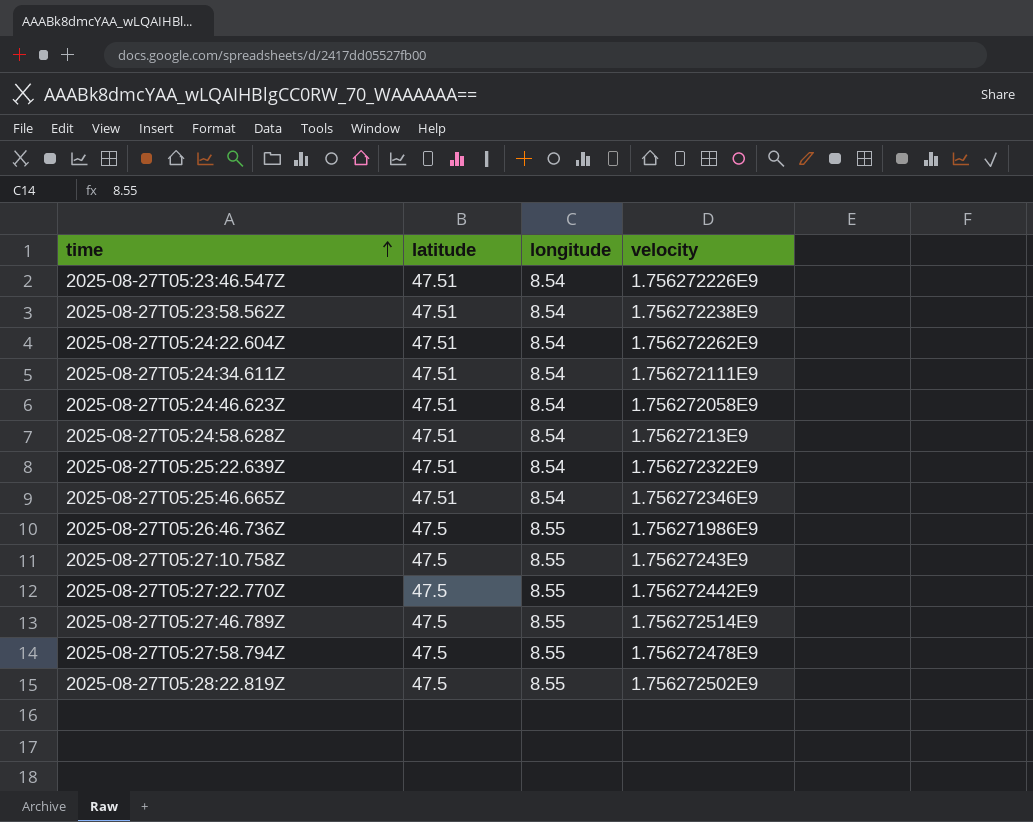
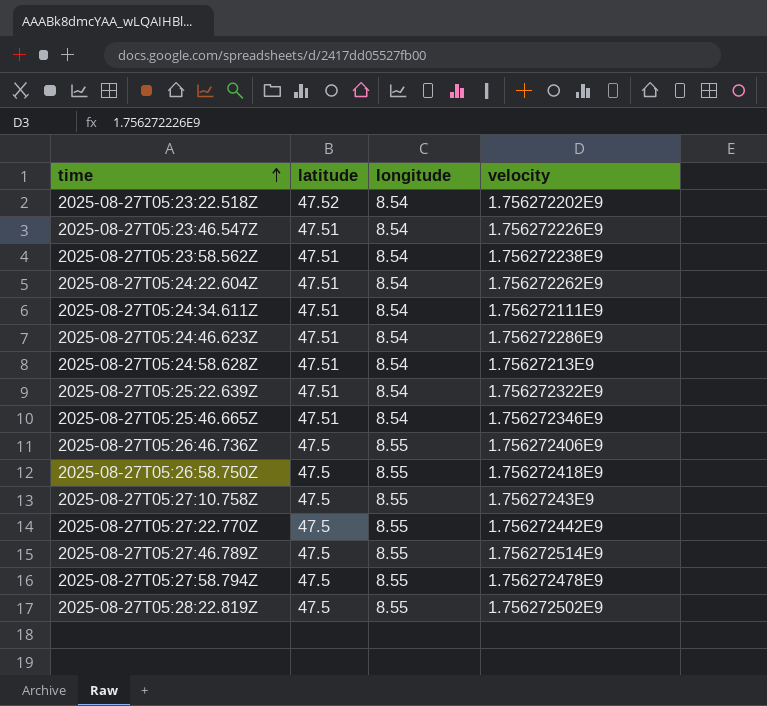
row 2025-08-27T05:23:22.518Z: none -> 47.52 | 8.54 | 1.756272202E9
2025-08-27T05:24:46.623Z | velocity: 1.756272058E9 -> 1.756272286E9
2025-08-27T05:26:46.736Z | velocity: 1.756271986E9 -> 1.756272406E9
row 2025-08-27T05:26:58.750Z: none -> 47.5 | 8.55 | 1.756272418E9

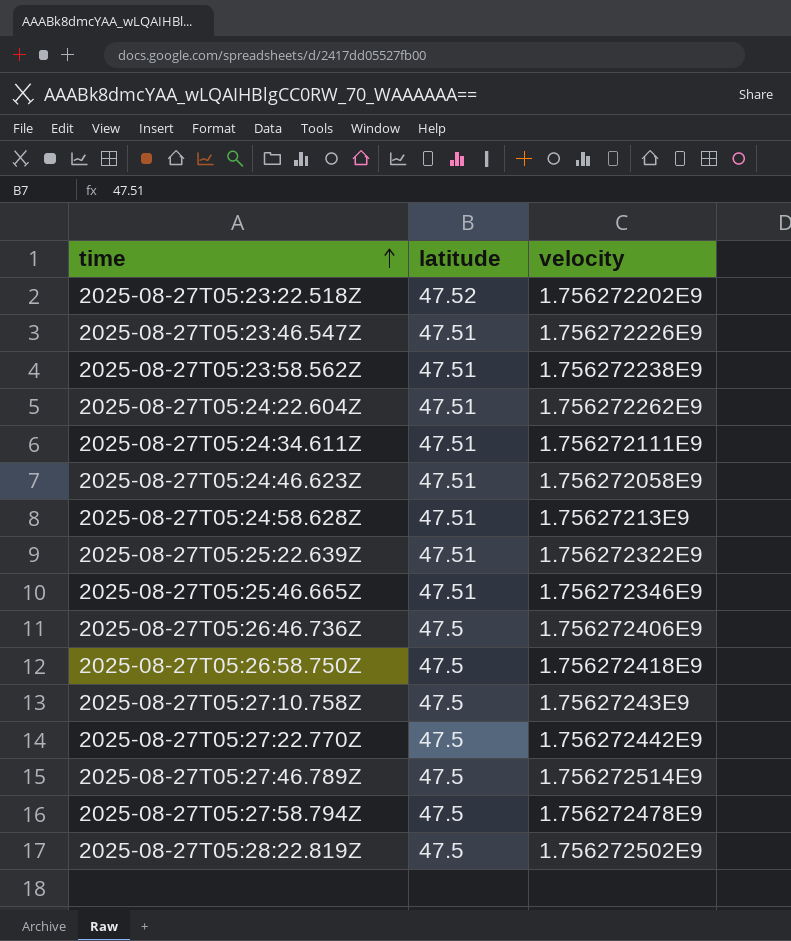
column longitude | position: 3 -> none
2025-08-27T05:24:46.623Z | velocity: 1.756272286E9 -> 1.756272058E9

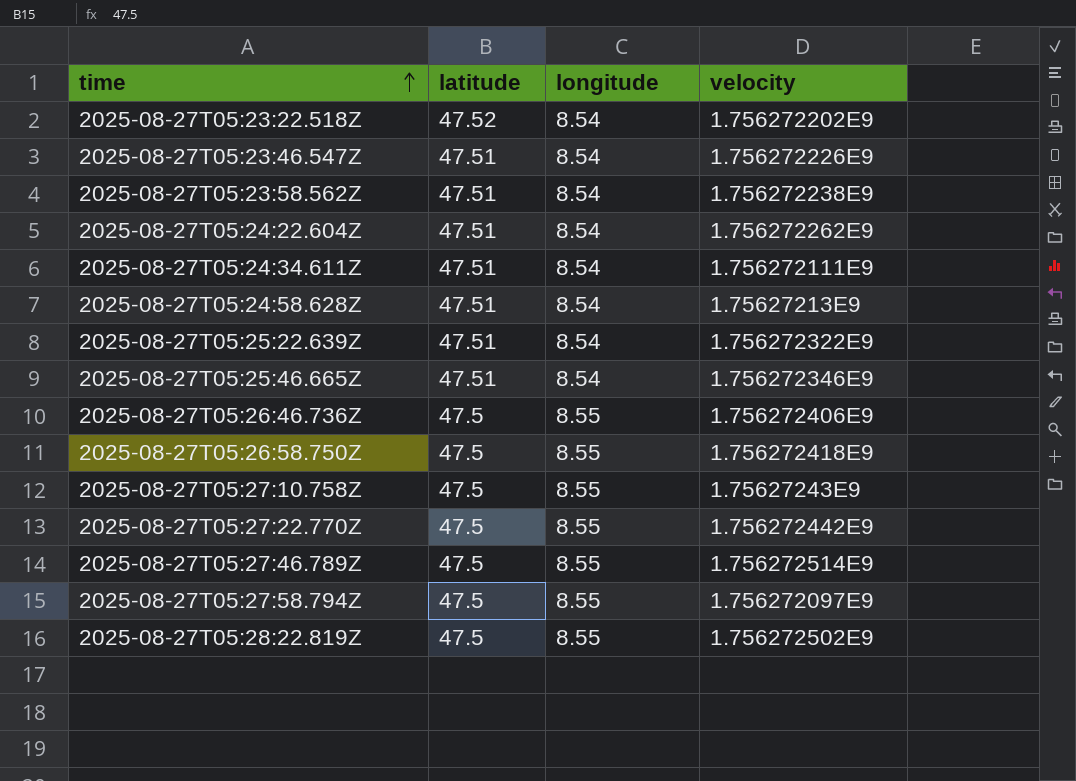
column longitude | position: none -> 3
row 2025-08-27T05:24:46.623Z: 47.51 | 1.756272058E9 -> none
2025-08-27T05:27:58.794Z | velocity: 1.756272478E9 -> 1.756272097E9

